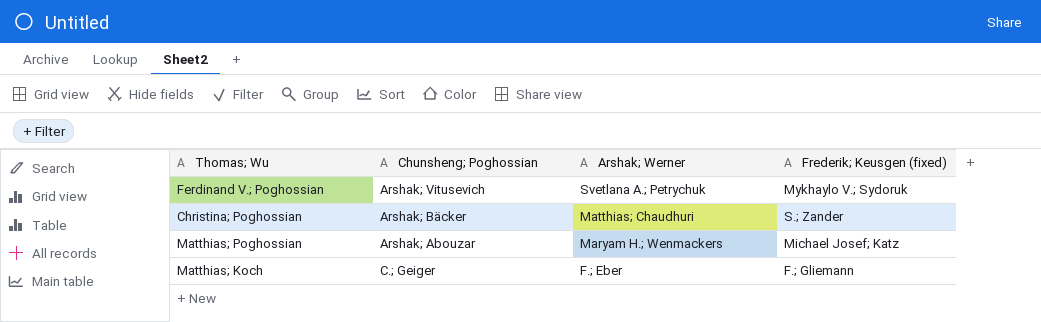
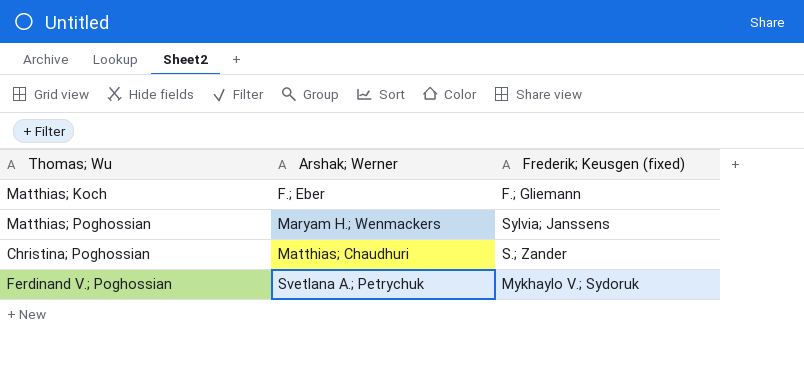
row order: Arshak; Werner descending -> Arshak; Werner ascending
column Chunsheng; Poghossian | position: 2 -> none
Matthias; Poghossian | Frederik; Keusgen (fixed): Michael Josef; Katz -> Sylvia; Janssens

